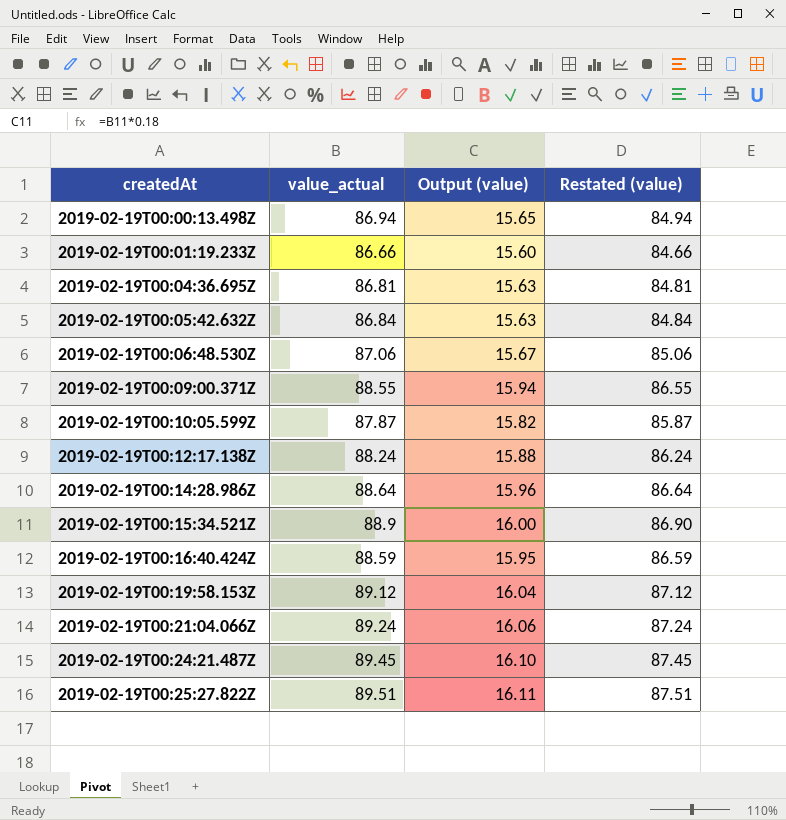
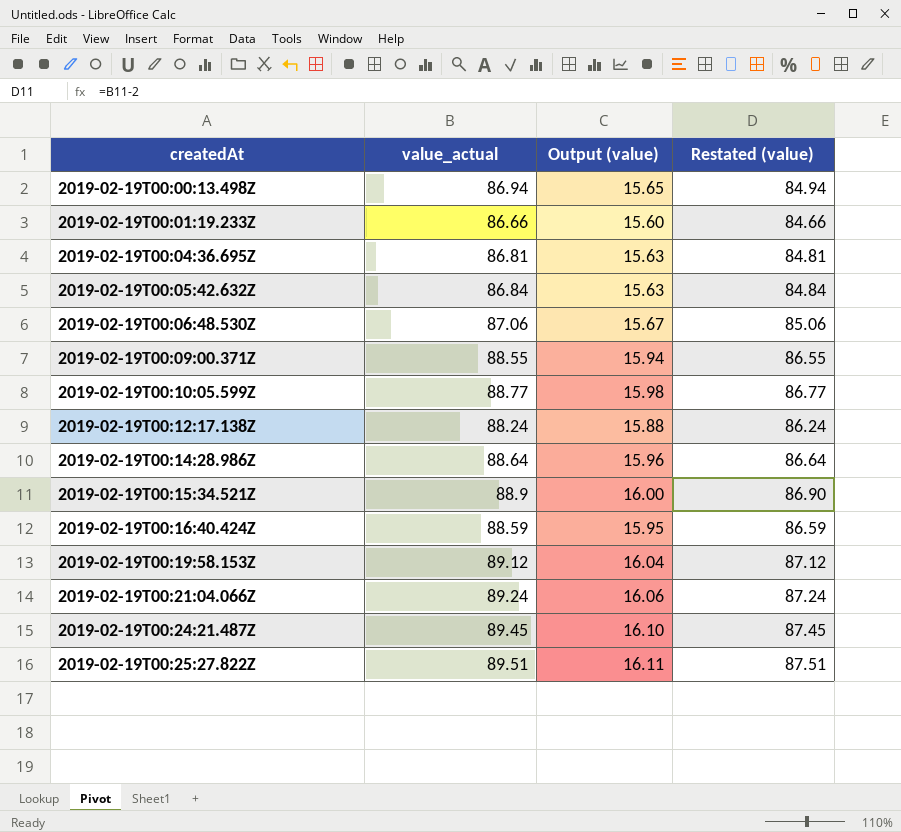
2019-02-19T00:10:05.599Z | value_actual: 87.87 -> 88.77
2019-02-19T00:10:05.599Z | Output (value): 15.82 -> 15.98
2019-02-19T00:10:05.599Z | Restated (value): 85.87 -> 86.77

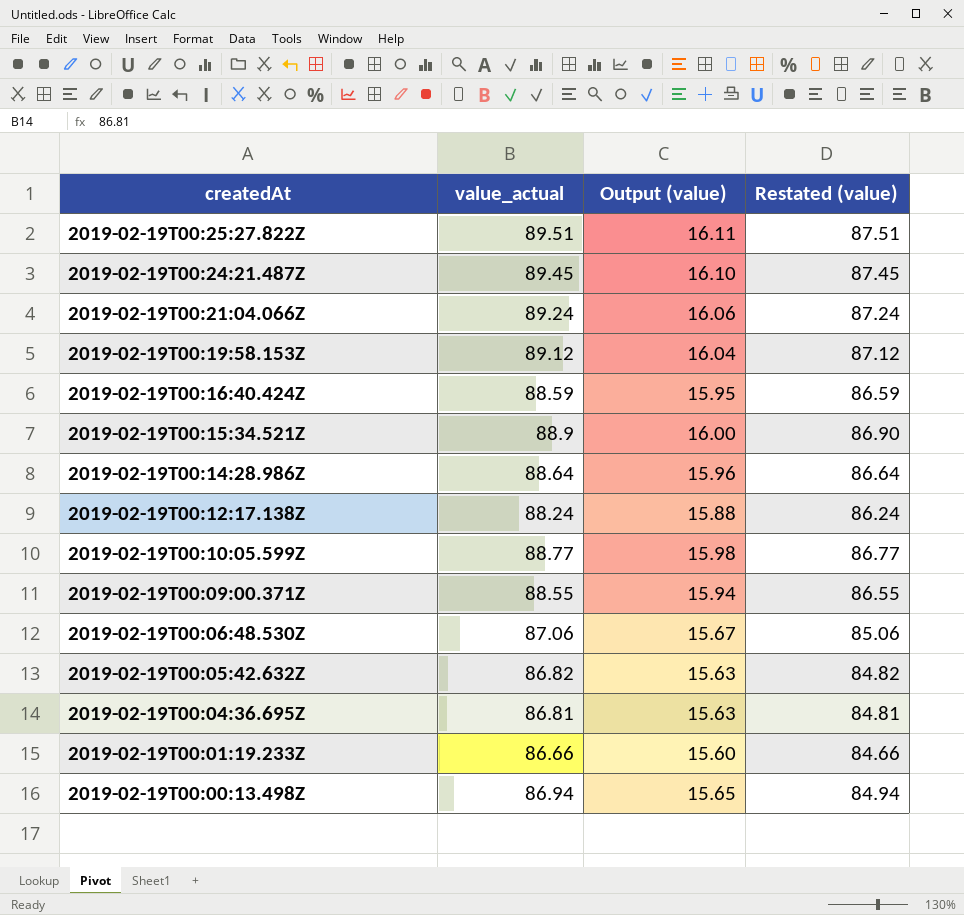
row order: createdAt ascending -> createdAt descending
2019-02-19T00:05:42.632Z | value_actual: 86.84 -> 86.82
2019-02-19T00:05:42.632Z | Restated (value): 84.84 -> 84.82

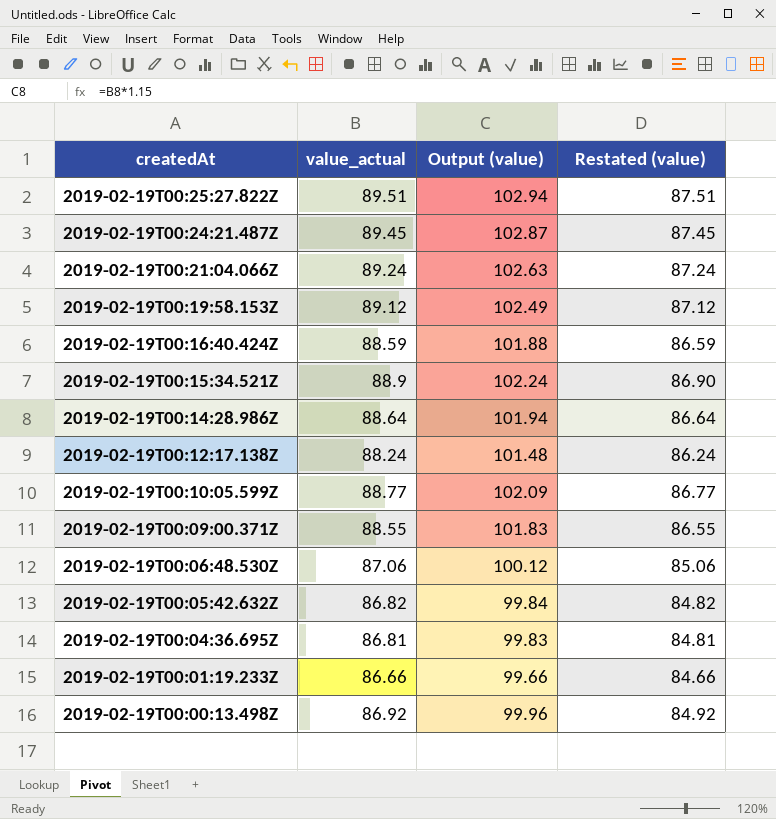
column Output (value) | formula: [value_actual] * 0.18 -> [value_actual] * 1.15
2019-02-19T00:00:13.498Z | value_actual: 86.94 -> 86.92
2019-02-19T00:00:13.498Z | Restated (value): 84.94 -> 84.92

